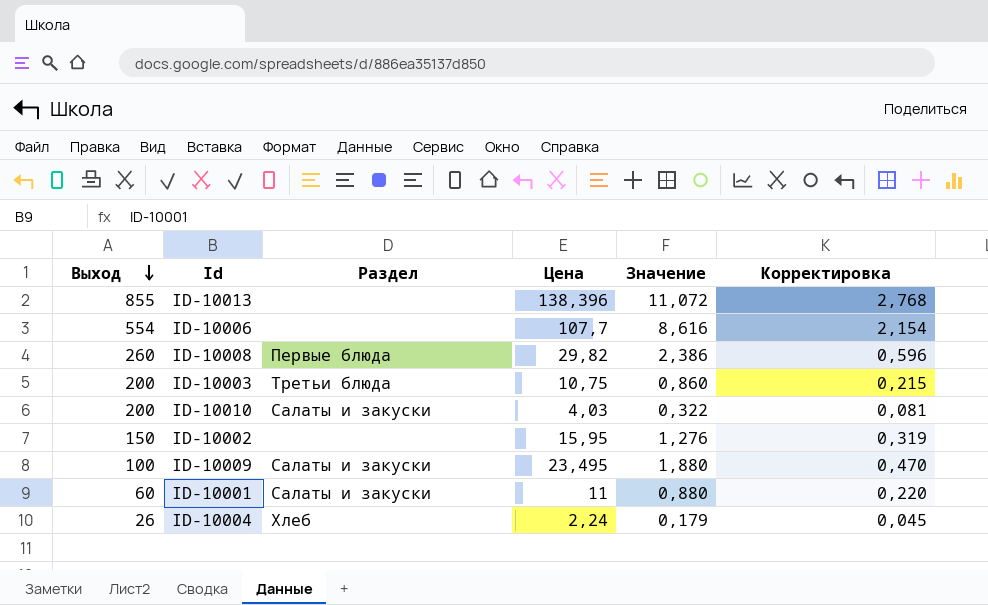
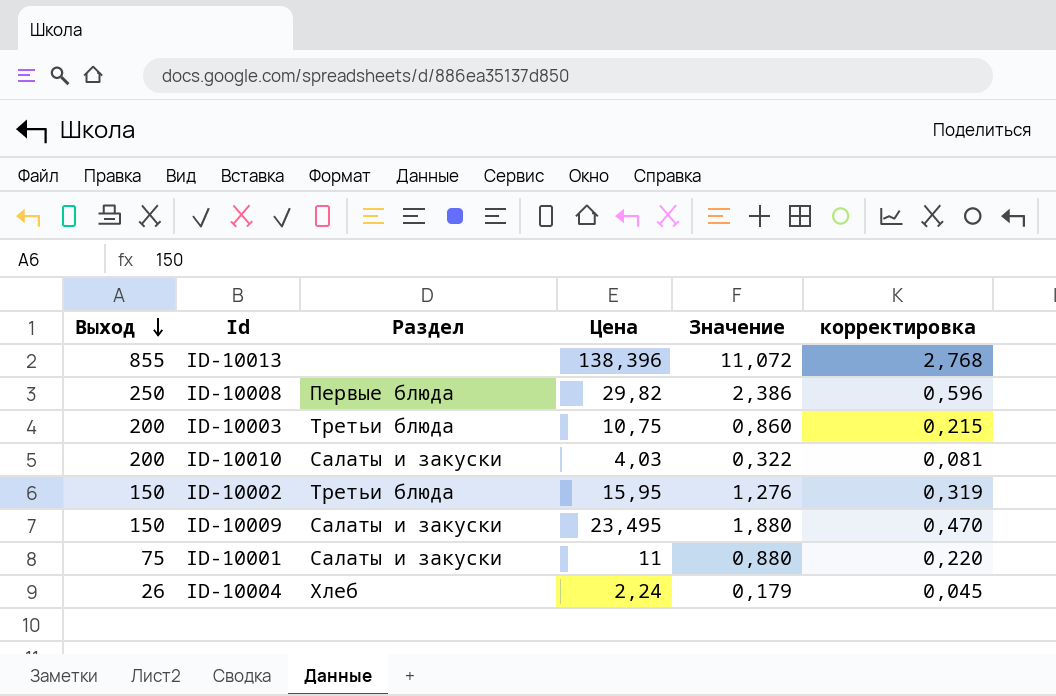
column name: Корректировка -> корректировка
row ID-10006: 554 | none | 107,7 | 8,616 | 2,154 -> none
ID-10008 | Выход: 260 -> 250
ID-10002 | Раздел: none -> Третьи блюда
ID-10009 | Выход: 100 -> 150
ID-10001 | Выход: 60 -> 75

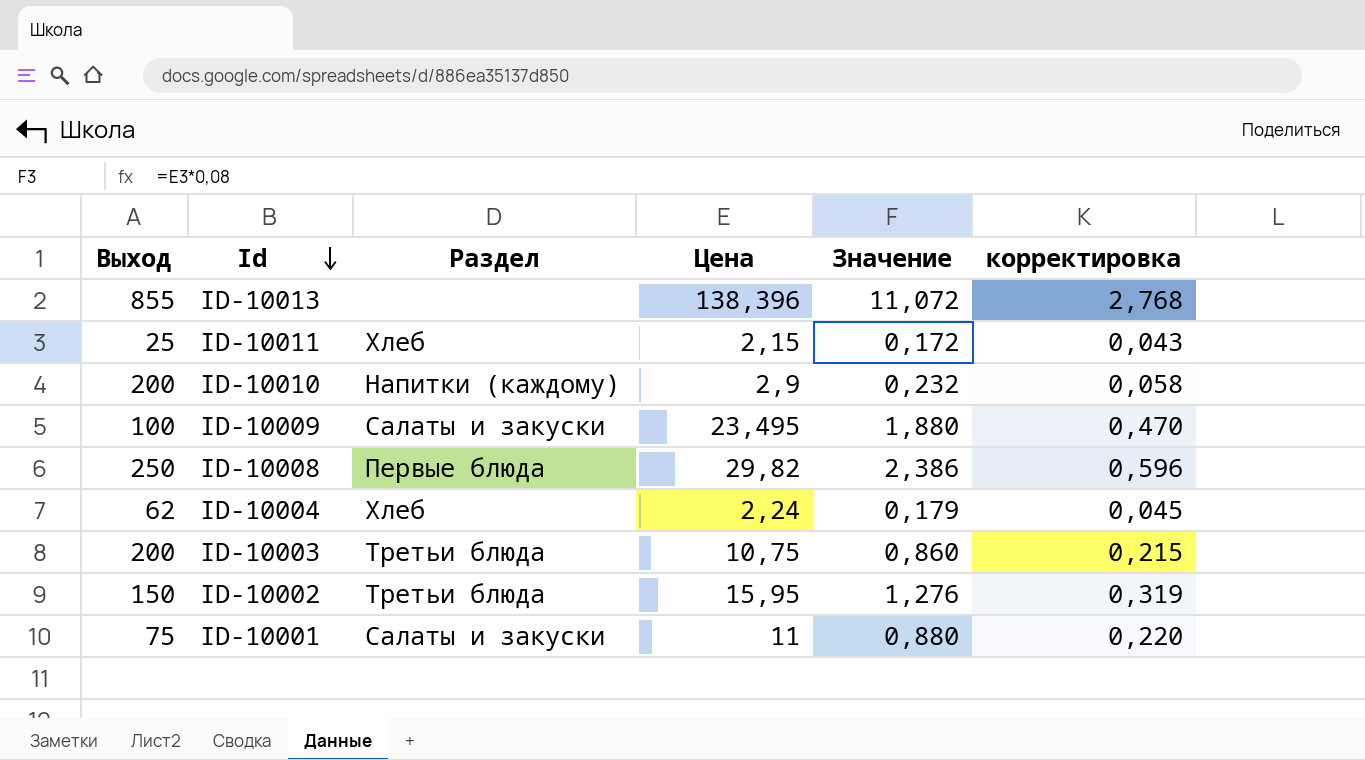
row order: Выход descending -> Id descending
row ID-10011: none -> 25 | Хлеб | 2,15 | 0,172 | 0,043
ID-10010 | Раздел: Салаты и закуски -> Напитки (каждому)
ID-10010 | Цена: 4,03 -> 2,9
ID-10010 | Значение: 0,322 -> 0,232
ID-10010 | корректировка: 0,081 -> 0,058
ID-10009 | Выход: 150 -> 100
ID-10004 | Выход: 26 -> 62

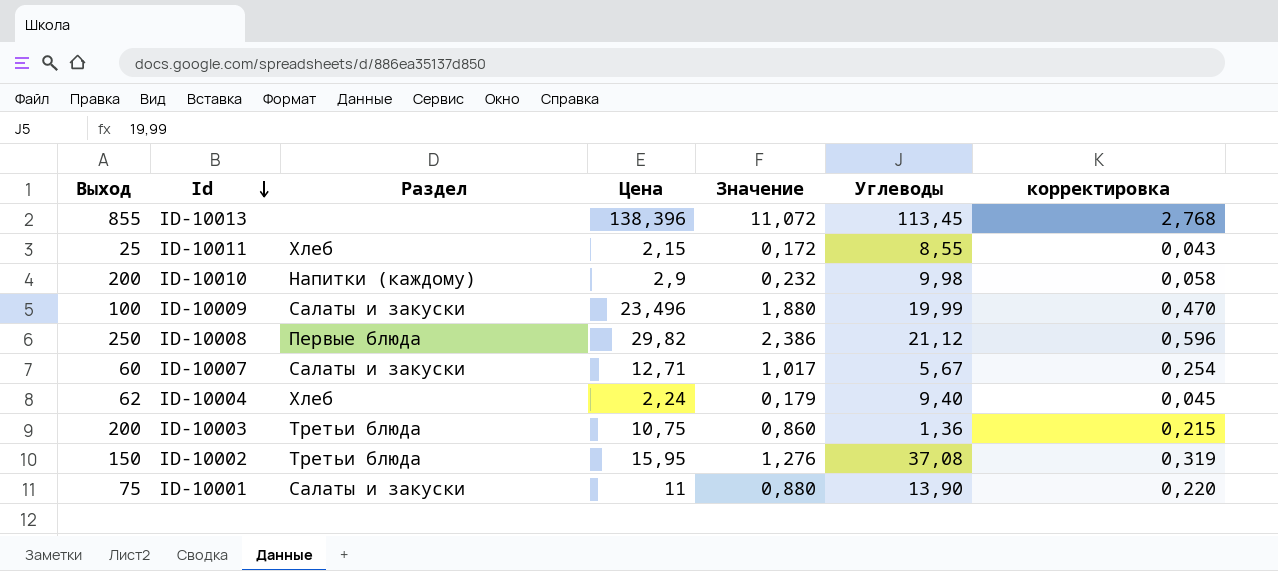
column Углеводы | position: none -> 6
ID-10009 | Цена: 23,495 -> 23,496
row ID-10007: none -> 60 | Салаты и закуски | 12,71 | 1,017 | 5,67 | 0,254

